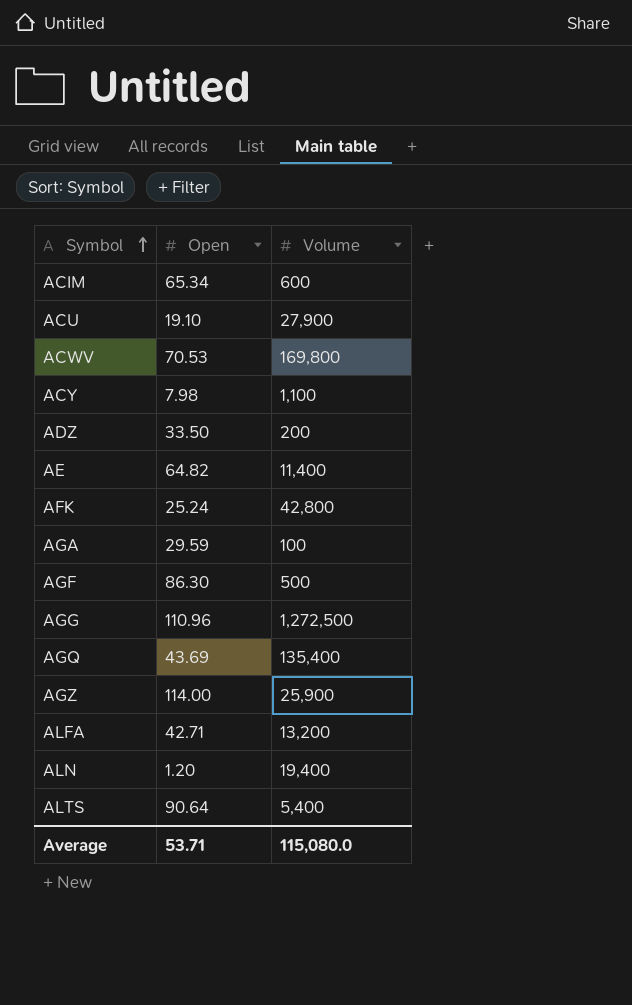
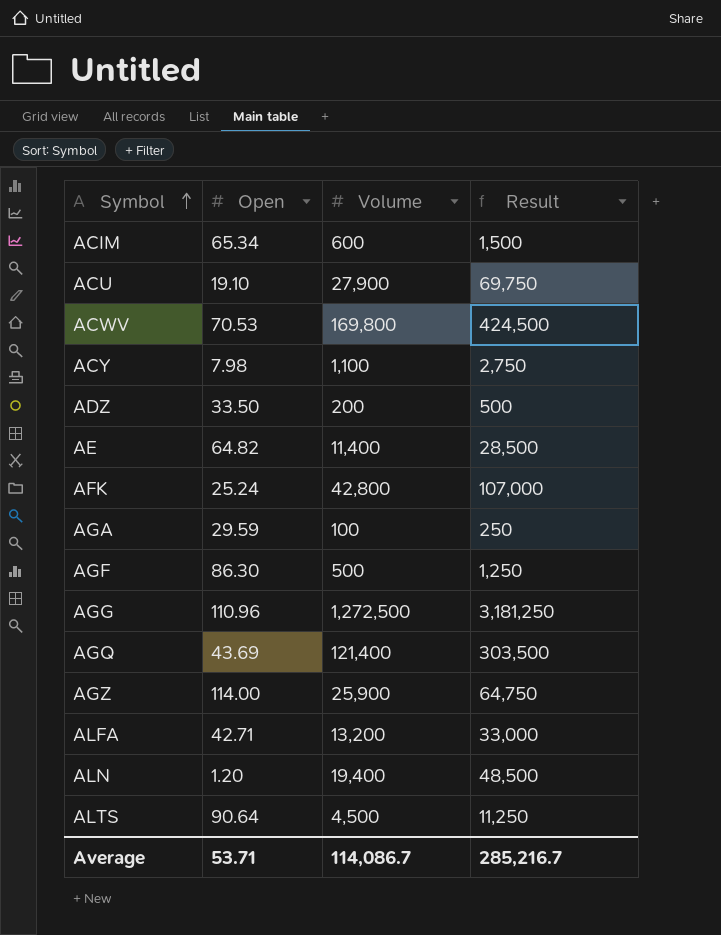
column Result | formula: none -> [Volume] * 2.5
AGQ | Volume: 135,400 -> 121,400
ALTS | Volume: 5,400 -> 4,500
Average | Volume: 115,080.0 -> 114,086.7

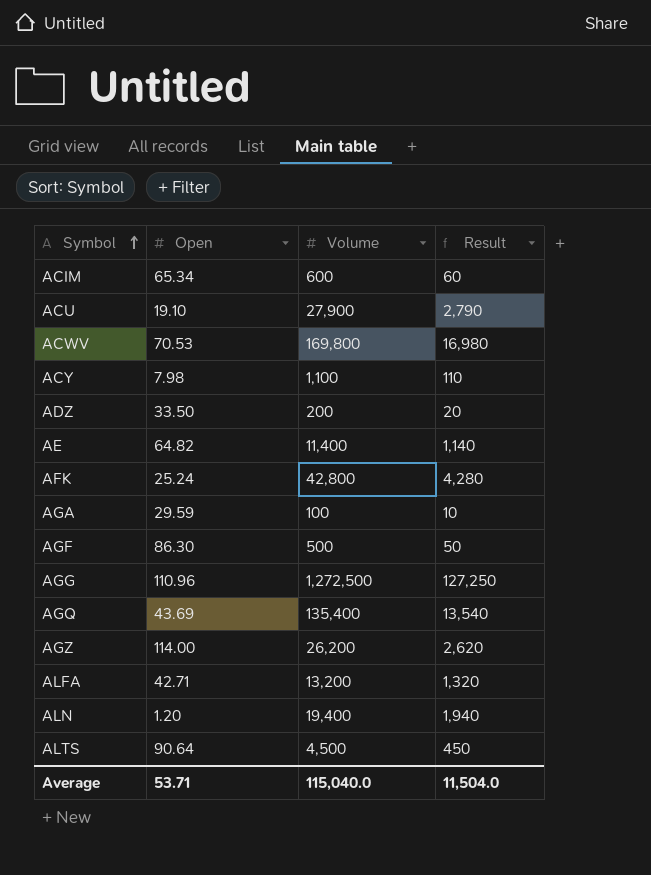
column Result | formula: [Volume] * 2.5 -> [Volume] * 0.1
AGQ | Volume: 121,400 -> 135,400
AGZ | Volume: 25,900 -> 26,200
Average | Volume: 114,086.7 -> 115,040.0
Average | Result: 285,216.7 -> 11,504.0

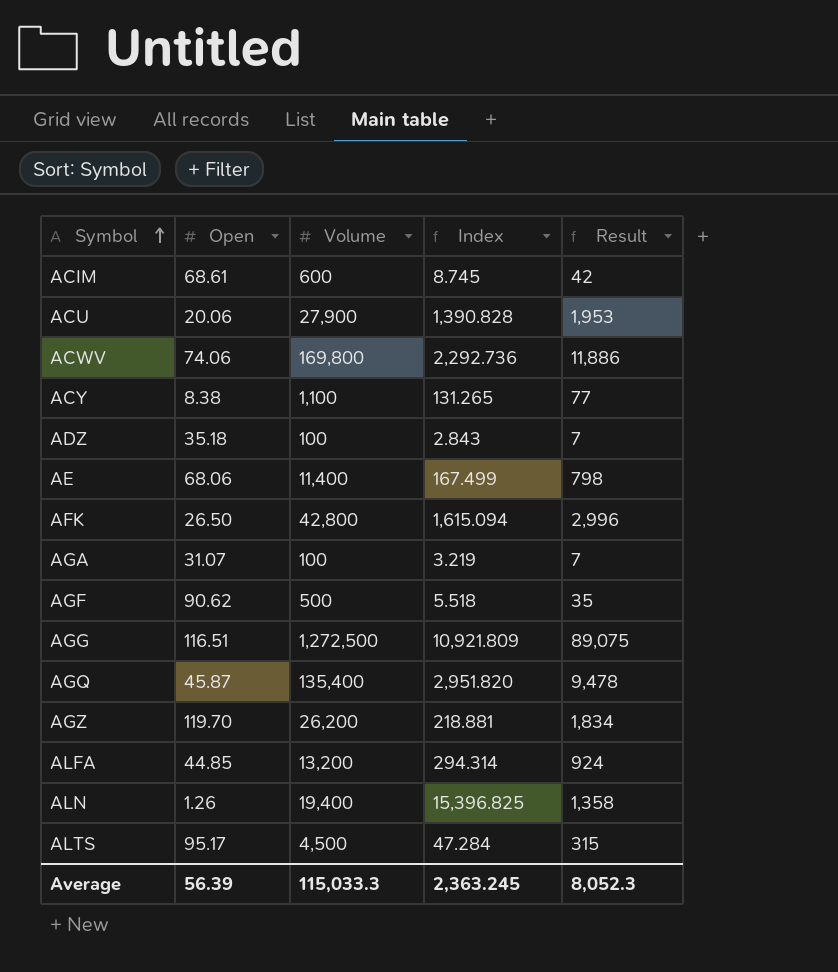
column Index | formula: none -> [Volume] / [Open]
column Result | formula: [Volume] * 0.1 -> [Volume] * 0.07
ACIM | Open: 65.34 -> 68.61
ACU | Open: 19.10 -> 20.06
ACWV | Open: 70.53 -> 74.06
ACY | Open: 7.98 -> 8.38
ADZ | Open: 33.50 -> 35.18
ADZ | Volume: 200 -> 100
AE | Open: 64.82 -> 68.06
AFK | Open: 25.24 -> 26.50
AGA | Open: 29.59 -> 31.07
AGF | Open: 86.30 -> 90.62
AGG | Open: 110.96 -> 116.51
AGQ | Open: 43.69 -> 45.87
AGZ | Open: 114.00 -> 119.70
ALFA | Open: 42.71 -> 44.85
ALN | Open: 1.20 -> 1.26
ALTS | Open: 90.64 -> 95.17
Average | Open: 53.71 -> 56.39
Average | Volume: 115,040.0 -> 115,033.3
Average | Result: 11,504.0 -> 8,052.3

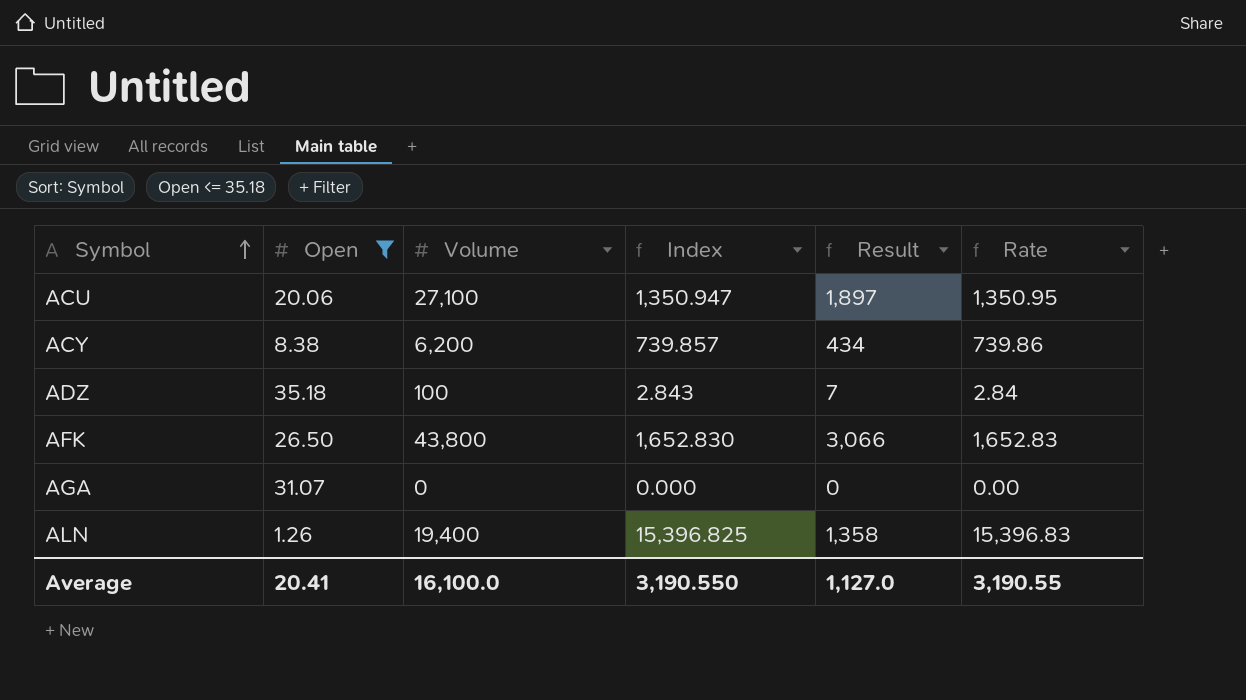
filter: none -> Open <= 35.18
column Rate | formula: none -> [Volume] / [Open]
ACU | Volume: 27,900 -> 27,100
ACU | Index: 1,390.828 -> 1,350.947
ACU | Result: 1,953 -> 1,897
ACY | Volume: 1,100 -> 6,200
ACY | Index: 131.265 -> 739.857
ACY | Result: 77 -> 434
AFK | Volume: 42,800 -> 43,800
AFK | Index: 1,615.094 -> 1,652.830
AFK | Result: 2,996 -> 3,066
AGA | Volume: 100 -> 0
AGA | Index: 3.219 -> 0.000
AGA | Result: 7 -> 0
Average | Open: 56.39 -> 20.41
Average | Volume: 115,033.3 -> 16,100.0
Average | Index: 2,363.245 -> 3,190.550
Average | Result: 8,052.3 -> 1,127.0

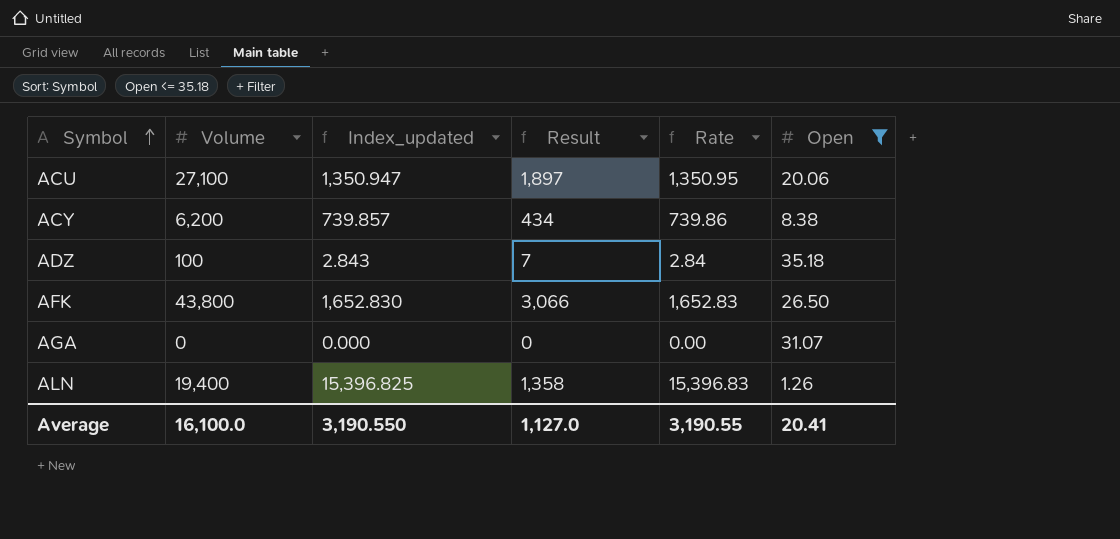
column name: Index -> Index_updated
column Open | position: 2 -> 6

